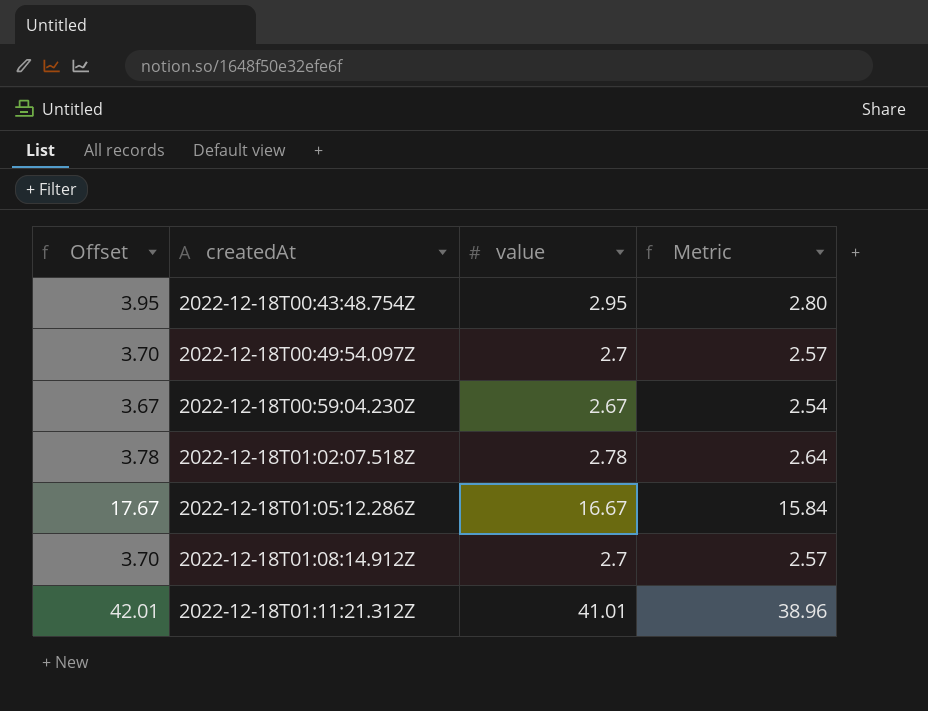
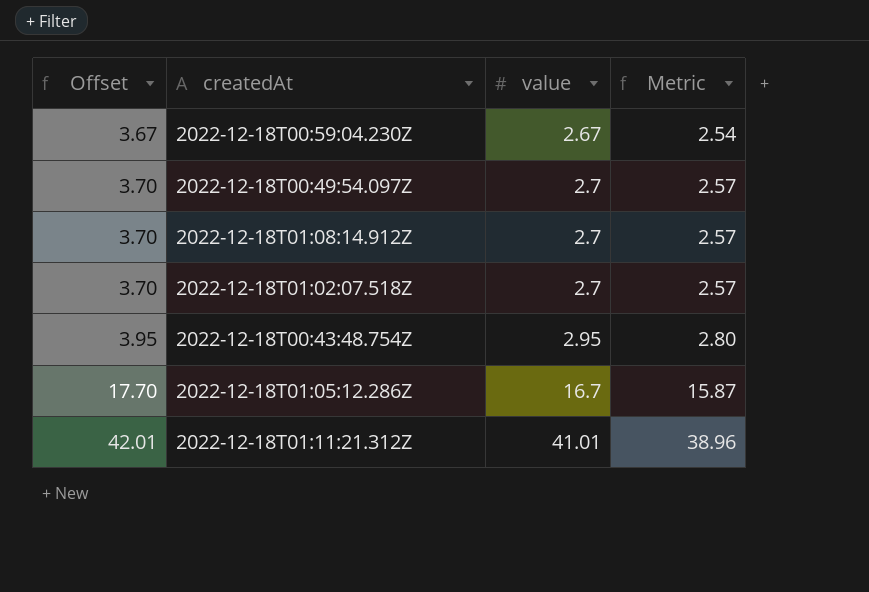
row order: createdAt ascending -> Offset ascending
2022-12-18T01:02:07.518Z | Offset: 3.78 -> 3.70
2022-12-18T01:02:07.518Z | value: 2.78 -> 2.7
2022-12-18T01:02:07.518Z | Metric: 2.64 -> 2.57
2022-12-18T01:05:12.286Z | Offset: 17.67 -> 17.70
2022-12-18T01:05:12.286Z | value: 16.67 -> 16.7
2022-12-18T01:05:12.286Z | Metric: 15.84 -> 15.87

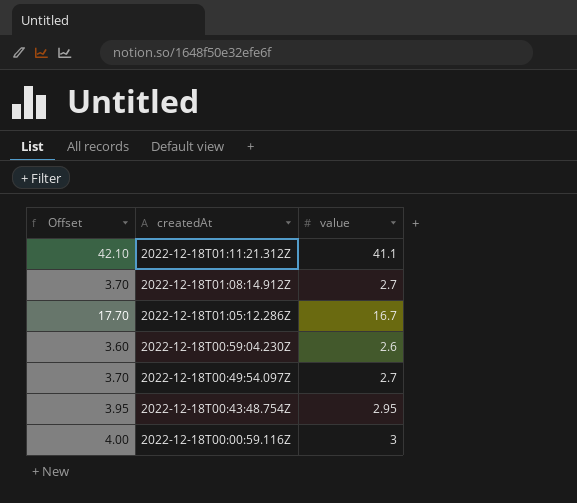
row order: Offset ascending -> createdAt descending
column Metric | formula: [value] * 0.95 -> none
row 2022-12-18T01:02:07.518Z: 3.70 | 2.7 | 2.57 -> none
2022-12-18T01:11:21.312Z | Offset: 42.01 -> 42.10
2022-12-18T01:11:21.312Z | value: 41.01 -> 41.1
2022-12-18T00:59:04.230Z | Offset: 3.67 -> 3.60
2022-12-18T00:59:04.230Z | value: 2.67 -> 2.6
row 2022-12-18T00:00:59.116Z: none -> 4.00 | 3

